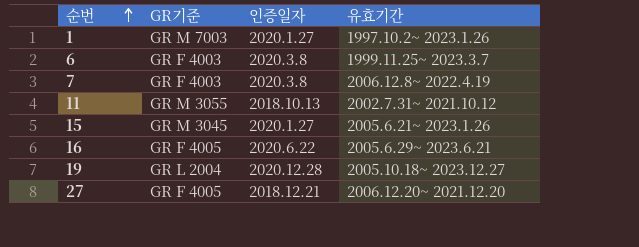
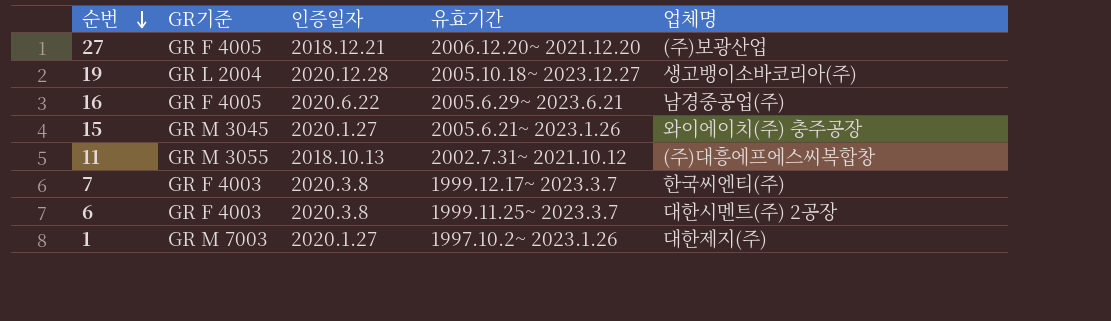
row order: 순번 ascending -> 순번 descending
column 업체명 | position: none -> 5
7 | 유효기간: 2006.12.8~ 2022.4.19 -> 1999.12.17~ 2023.3.7

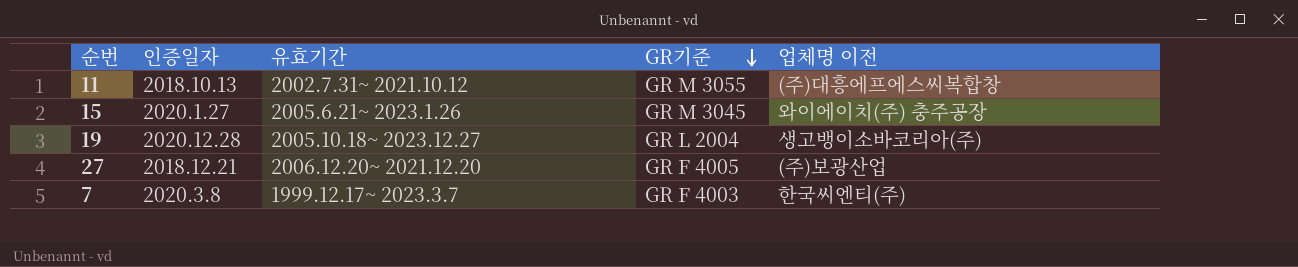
row order: 순번 descending -> GR기준 descending
column GR기준 | position: 2 -> 4
column name: 업체명 -> 업체명 이전
row 16: GR F 4005 | 2020.6.22 | 2005.6.29~ 2023.6.21 | 남경중공업(주) -> none
row 6: GR F 4003 | 2020.3.8 | 1999.11.25~ 2023.3.7 | 대한시멘트(주) 2공장 -> none
row 1: GR M 7003 | 2020.1.27 | 1997.10.2~ 2023.1.26 | 대한제지(주) -> none

